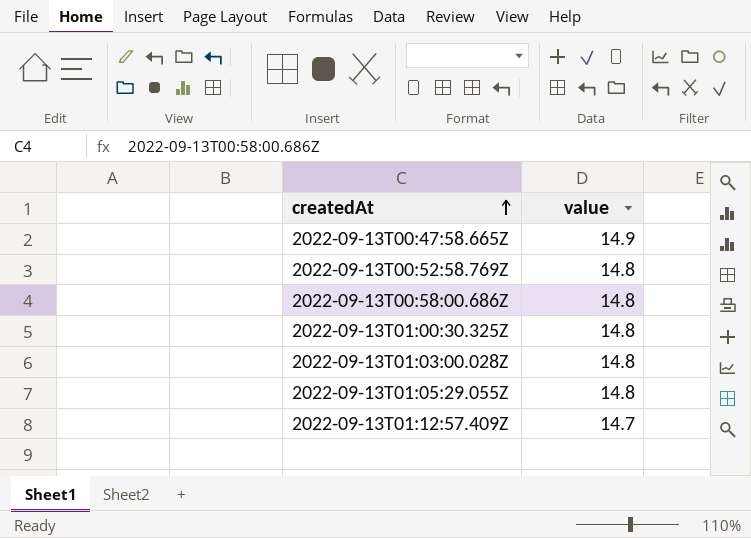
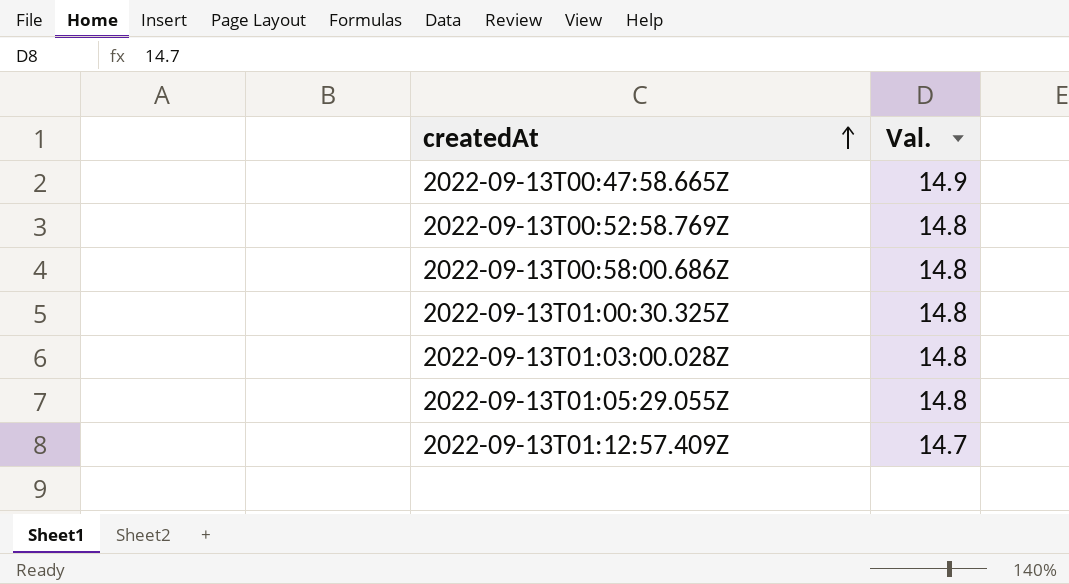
column name: value -> Val.

